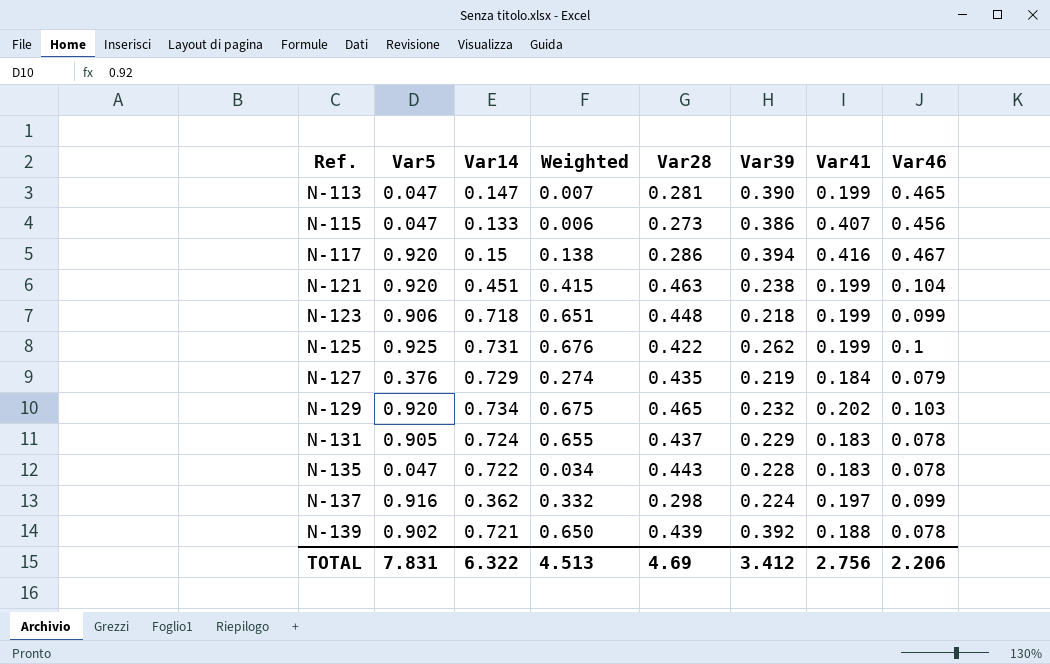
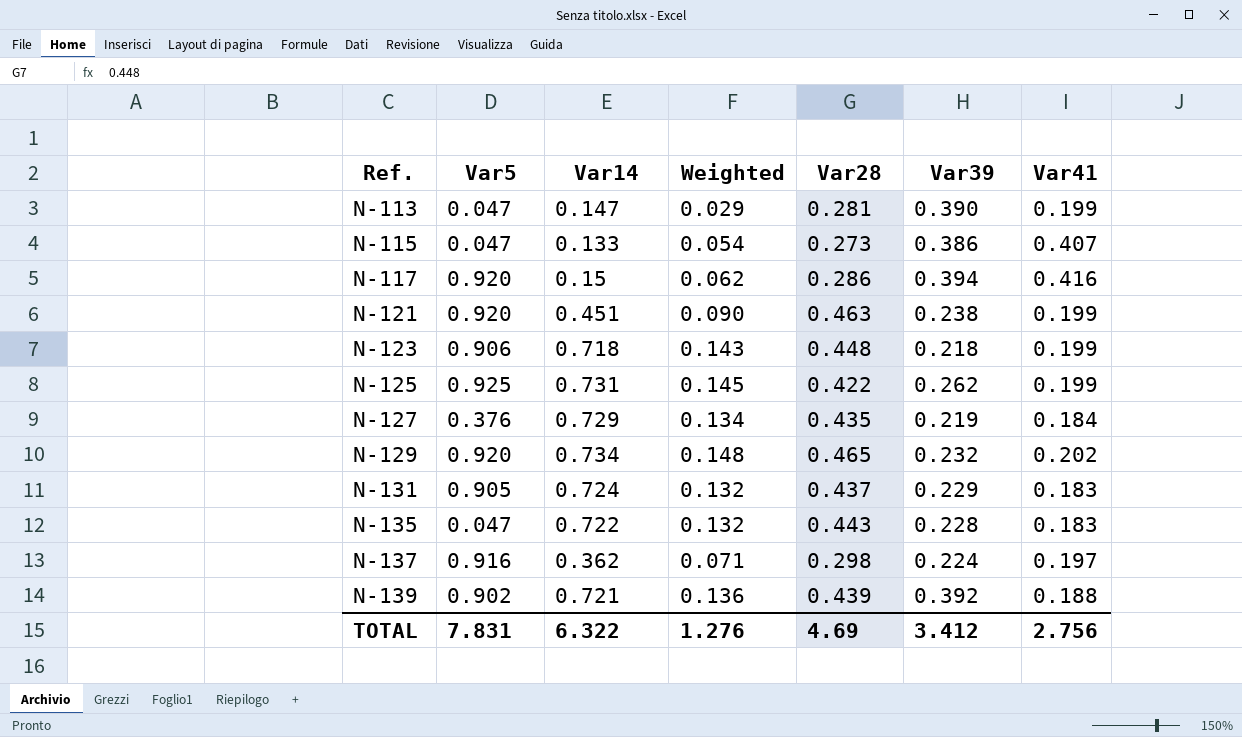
column Var46 | position: 8 -> none
column Weighted | formula: [Var5] * [Var14] -> [Var14] * [Var41]
TOTAL | Weighted: 4.513 -> 1.276

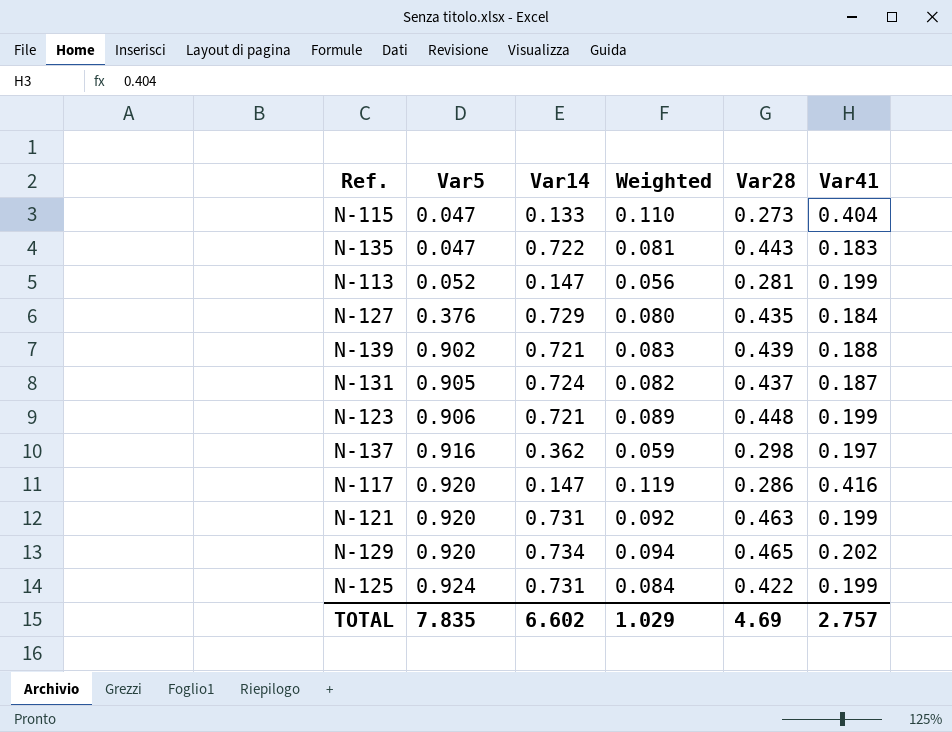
row order: Ref. ascending -> Var5 ascending
column Var39 | position: 6 -> none
column Weighted | formula: [Var14] * [Var41] -> [Var28] * [Var41]
N-115 | Var41: 0.407 -> 0.404
N-113 | Var5: 0.047 -> 0.052
N-131 | Var41: 0.183 -> 0.187
N-123 | Var14: 0.718 -> 0.721
N-117 | Var14: 0.15 -> 0.147
N-121 | Var14: 0.451 -> 0.731
N-125 | Var5: 0.925 -> 0.924
TOTAL | Var5: 7.831 -> 7.835
TOTAL | Var14: 6.322 -> 6.602
TOTAL | Weighted: 1.276 -> 1.029
TOTAL | Var41: 2.756 -> 2.757

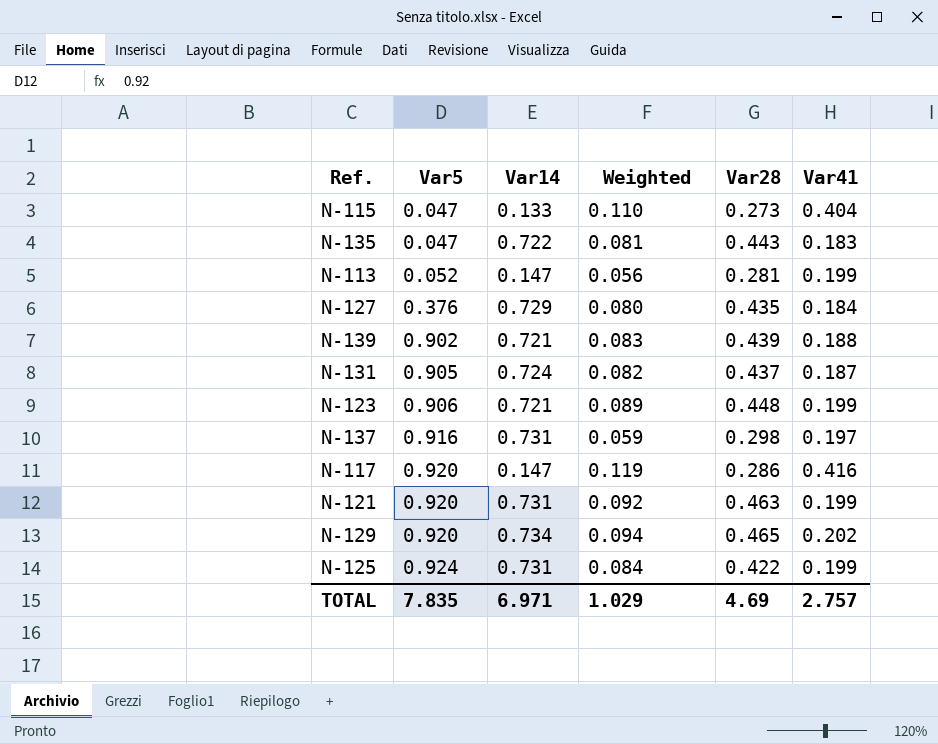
N-137 | Var14: 0.362 -> 0.731
TOTAL | Var14: 6.602 -> 6.971

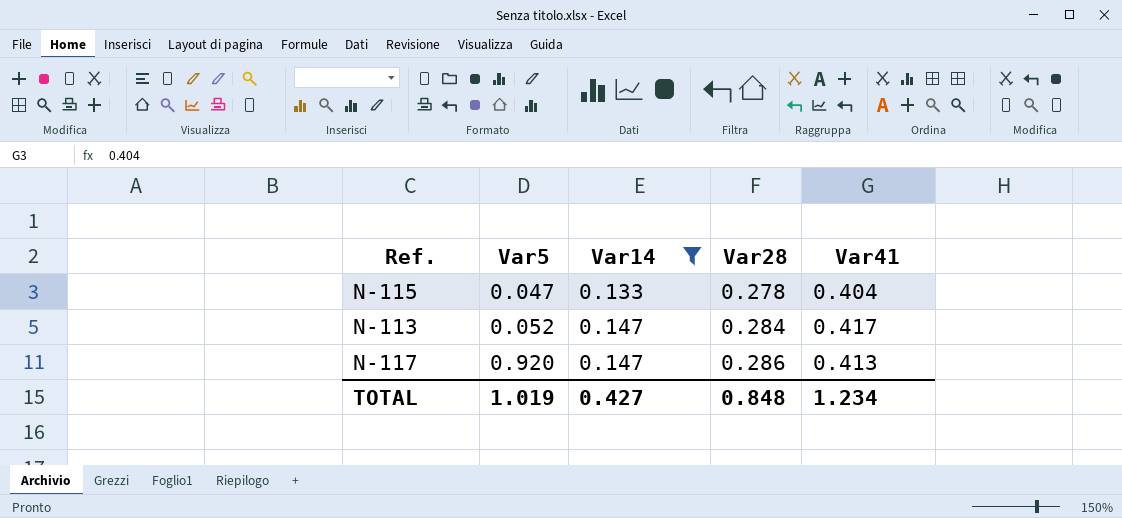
filter: none -> Var14 <= 0.147
column Weighted | formula: [Var28] * [Var41] -> none
N-115 | Var28: 0.273 -> 0.278
N-113 | Var28: 0.281 -> 0.284
N-113 | Var41: 0.199 -> 0.417
N-117 | Var41: 0.416 -> 0.413
TOTAL | Var5: 7.835 -> 1.019
TOTAL | Var14: 6.971 -> 0.427
TOTAL | Var28: 4.69 -> 0.848
TOTAL | Var41: 2.757 -> 1.234

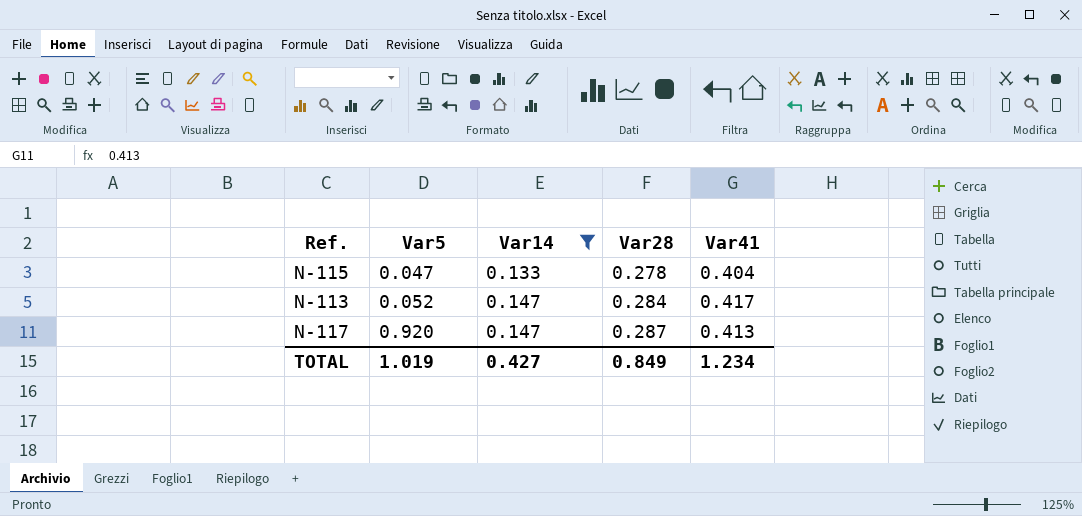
N-117 | Var28: 0.286 -> 0.287
TOTAL | Var28: 0.848 -> 0.849

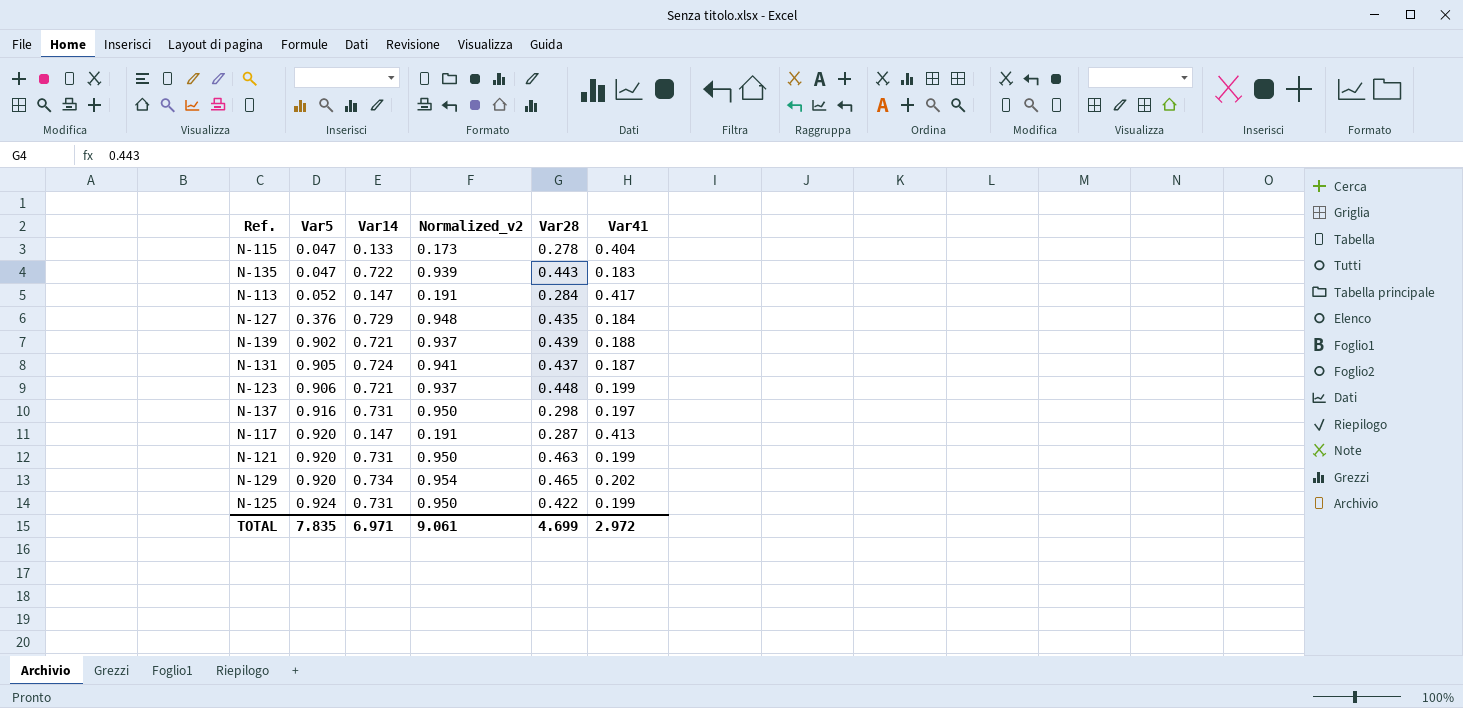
filter: Var14 <= 0.147 -> none
column Normalized_v2 | formula: none -> [Var14] * 1.3
TOTAL | Var5: 1.019 -> 7.835
TOTAL | Var14: 0.427 -> 6.971
TOTAL | Var28: 0.849 -> 4.699
TOTAL | Var41: 1.234 -> 2.972

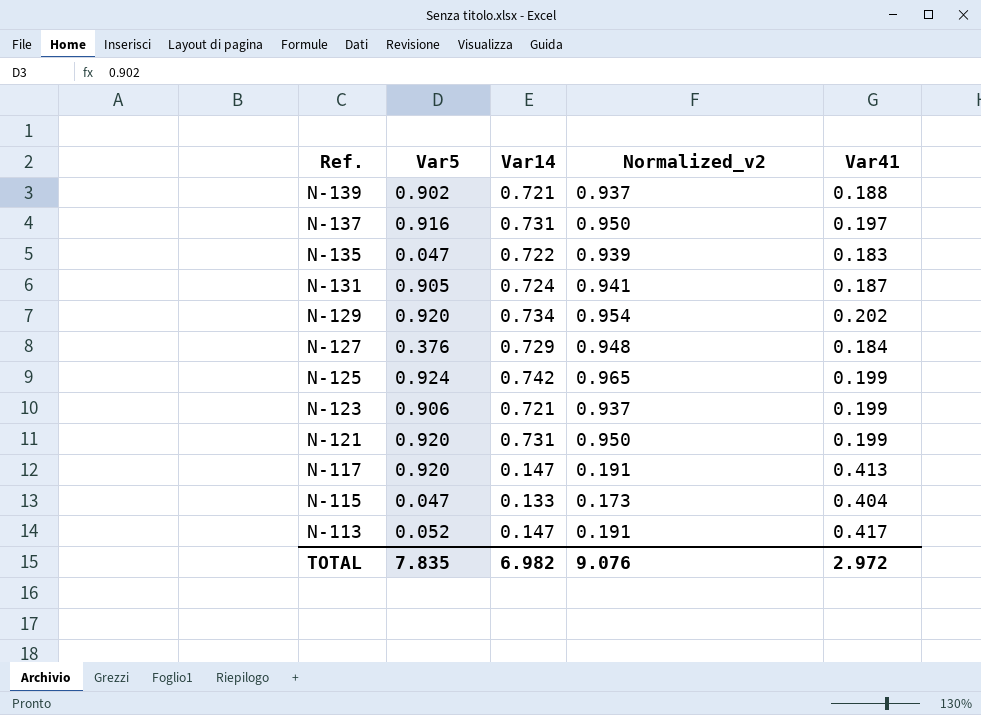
row order: Var5 ascending -> Ref. descending
column Var28 | position: 5 -> none
N-125 | Var14: 0.731 -> 0.742
N-125 | Normalized_v2: 0.950 -> 0.965
TOTAL | Var14: 6.971 -> 6.982
TOTAL | Normalized_v2: 9.061 -> 9.076

